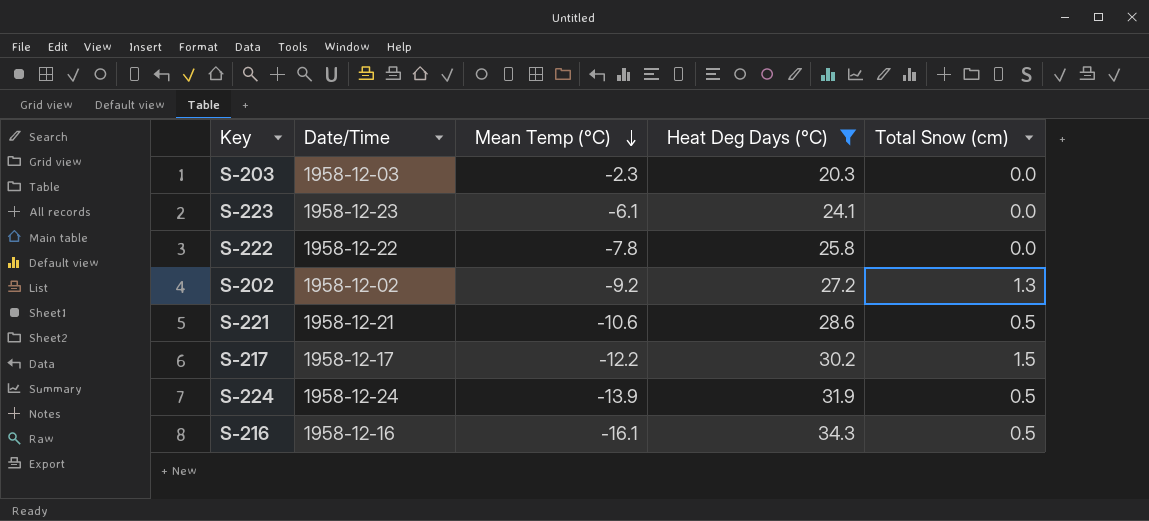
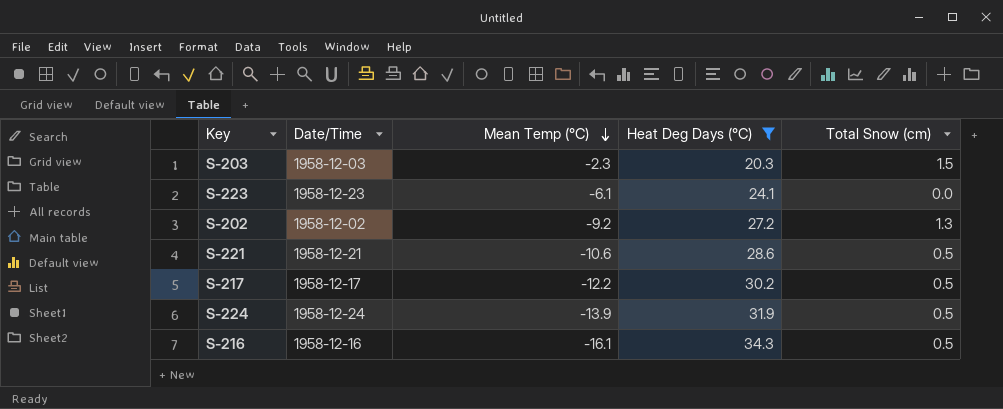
row S-222: 1958-12-22 | -7.8 | 25.8 | 0.0 -> none
S-203 | Total Snow (cm): 0.0 -> 1.5
S-217 | Total Snow (cm): 1.5 -> 0.5

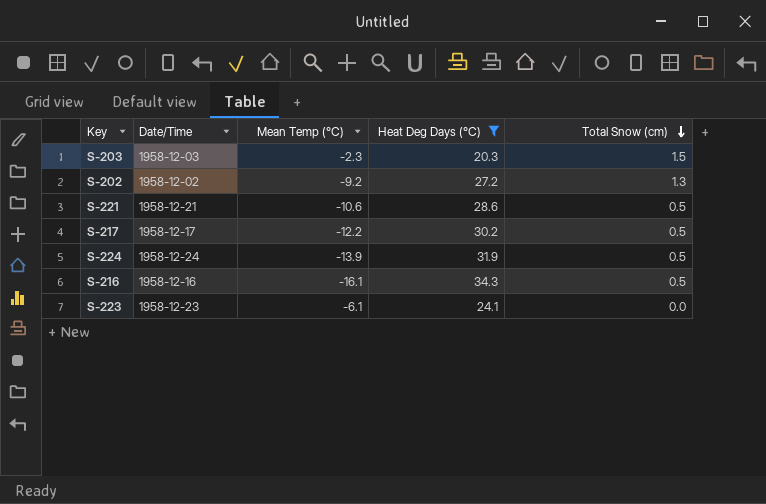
row order: Mean Temp (°C) descending -> Total Snow (cm) descending

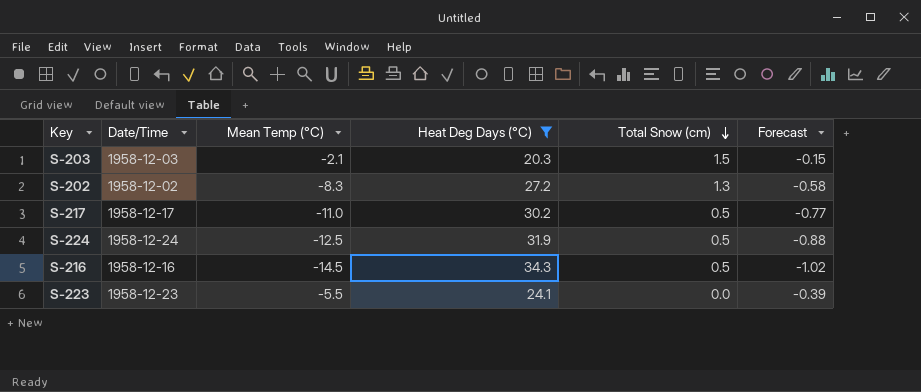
column Forecast | formula: none -> [Mean Temp (°C)] * 0.07
row S-221: 1958-12-21 | -10.6 | 28.6 | 0.5 -> none
S-203 | Mean Temp (°C): -2.3 -> -2.1
S-202 | Mean Temp (°C): -9.2 -> -8.3
S-217 | Mean Temp (°C): -12.2 -> -11.0
S-224 | Mean Temp (°C): -13.9 -> -12.5
S-216 | Mean Temp (°C): -16.1 -> -14.5
S-223 | Mean Temp (°C): -6.1 -> -5.5

